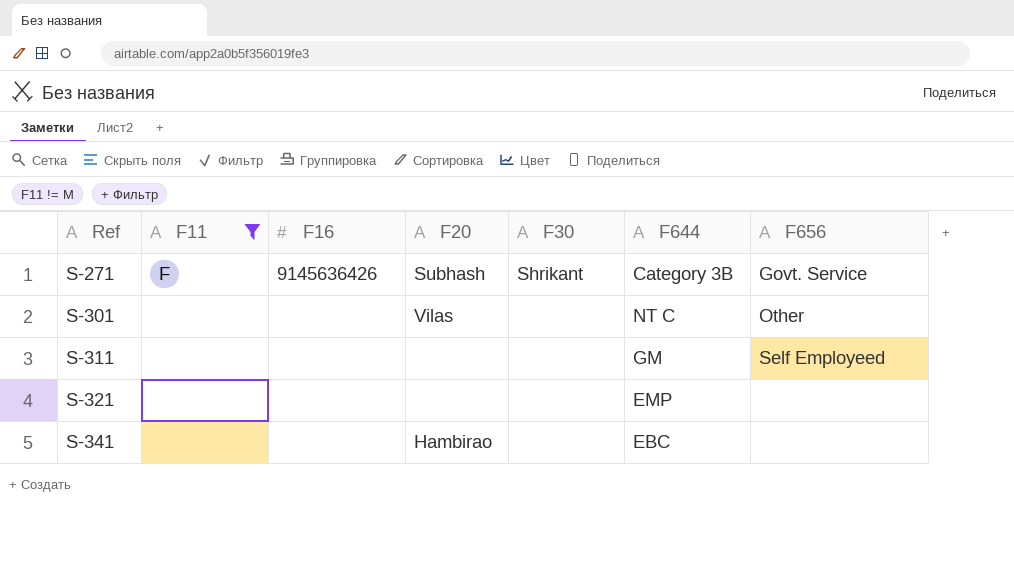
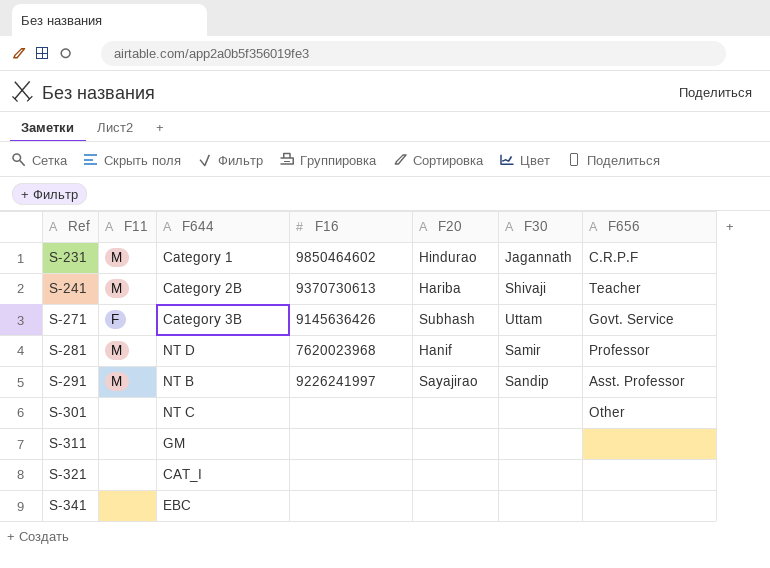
filter: F11 != M -> none
column F644 | position: 6 -> 3
S-271 | F30: Shrikant -> Uttam
S-301 | F20: Vilas -> none
S-311 | F656: Self Employeed -> none
S-321 | F644: EMP -> CAT_I
S-341 | F20: Hambirao -> none

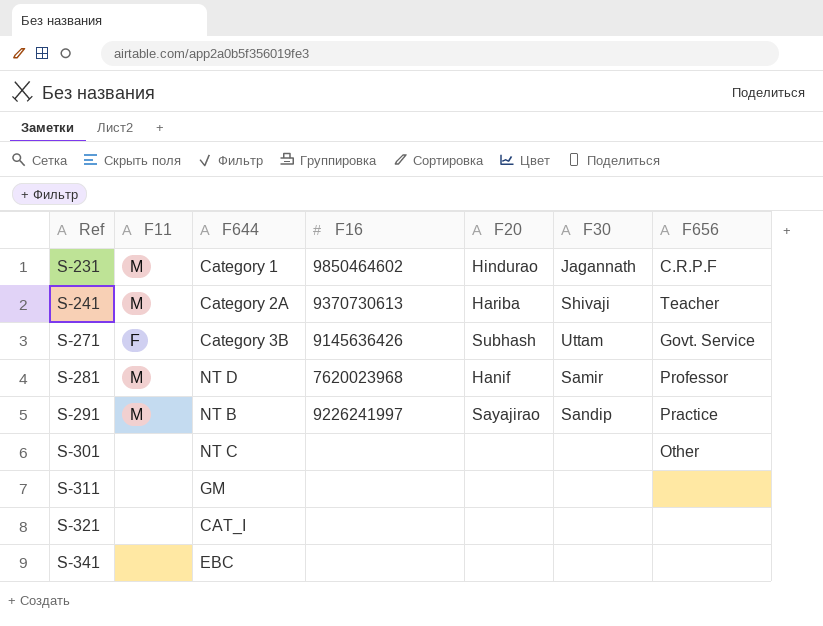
S-241 | F644: Category 2B -> Category 2A
S-291 | F656: Asst. Professor -> Practice

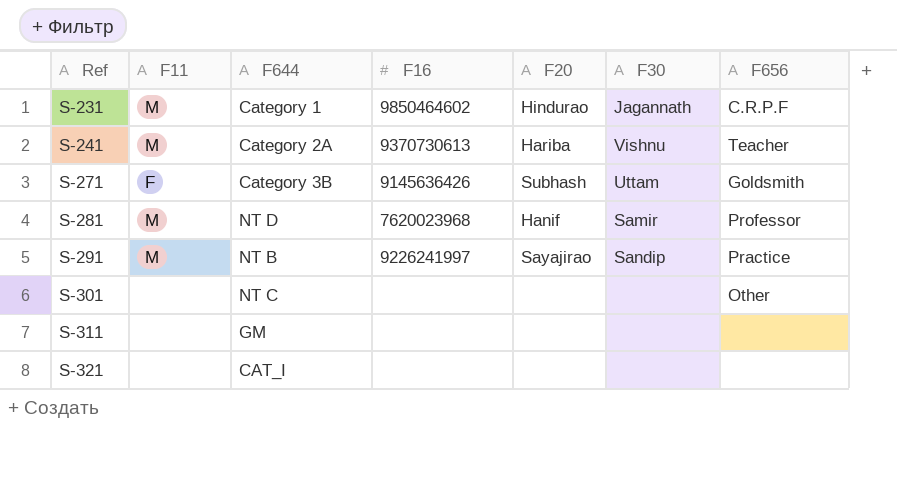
row S-341: none | EBC | none | none | none | none -> none
S-241 | F30: Shivaji -> Vishnu
S-271 | F656: Govt. Service -> Goldsmith

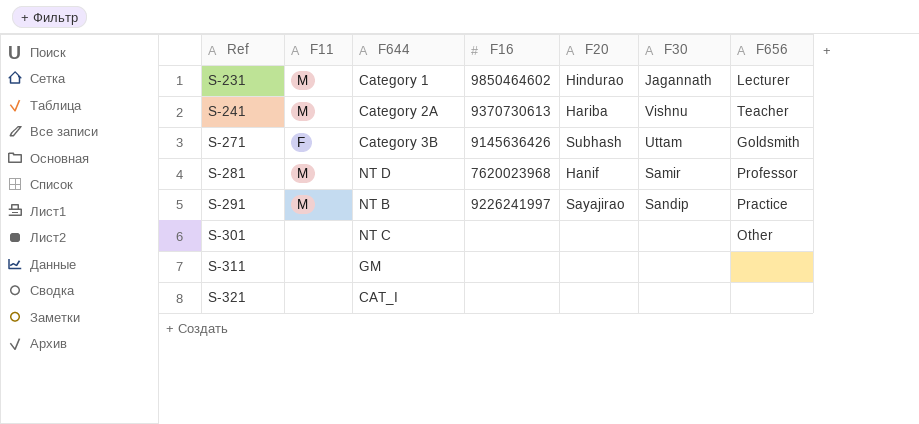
S-231 | F656: C.R.P.F -> Lecturer

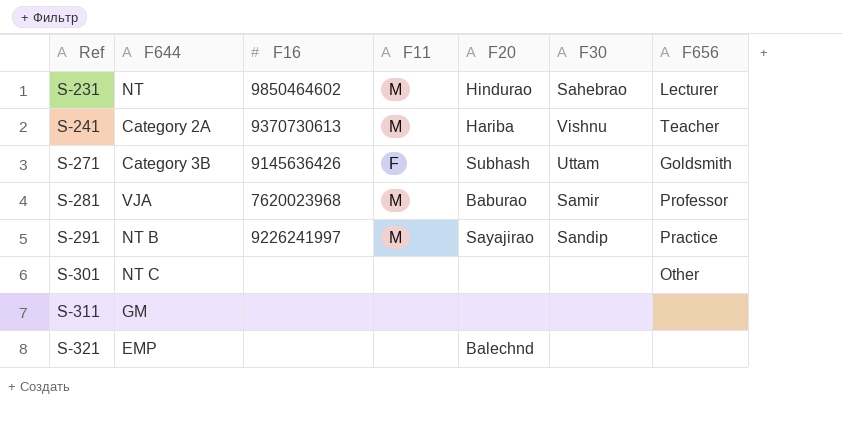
column F11 | position: 2 -> 4
S-231 | F644: Category 1 -> NT
S-231 | F30: Jagannath -> Sahebrao
S-281 | F644: NT D -> VJA
S-281 | F20: Hanif -> Baburao
S-321 | F644: CAT_I -> EMP
S-321 | F20: none -> Balechnd

